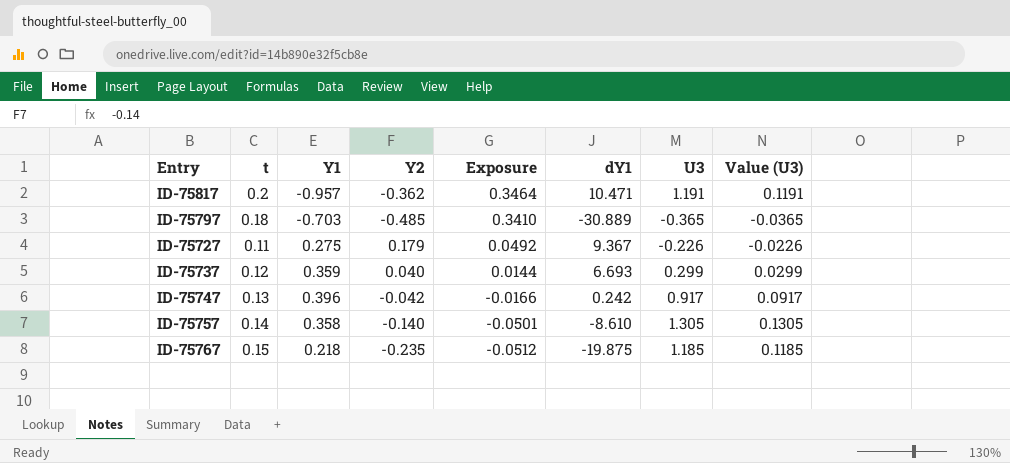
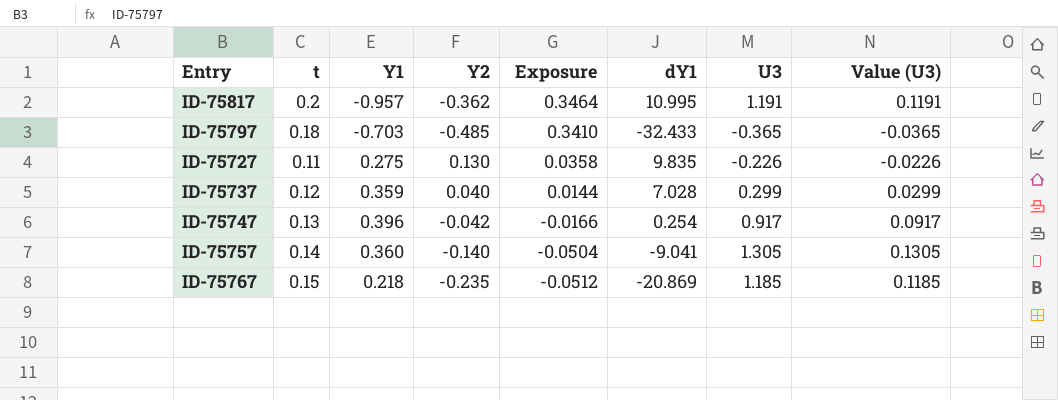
ID-75817 | dY1: 10.471 -> 10.995
ID-75797 | dY1: -30.889 -> -32.433
ID-75727 | Y2: 0.179 -> 0.130
ID-75727 | Exposure: 0.0492 -> 0.0358
ID-75727 | dY1: 9.367 -> 9.835
ID-75737 | dY1: 6.693 -> 7.028
ID-75747 | dY1: 0.242 -> 0.254
ID-75757 | Y1: 0.358 -> 0.360
ID-75757 | Exposure: -0.0501 -> -0.0504
ID-75757 | dY1: -8.610 -> -9.041
ID-75767 | dY1: -19.875 -> -20.869

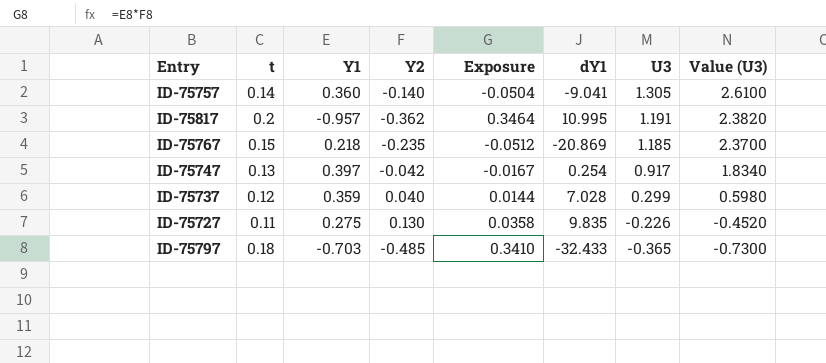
row order: Exposure descending -> U3 descending
column Value (U3) | formula: [U3] * 0.1 -> [U3] * 2
ID-75747 | Y1: 0.396 -> 0.397
ID-75747 | Exposure: -0.0166 -> -0.0167

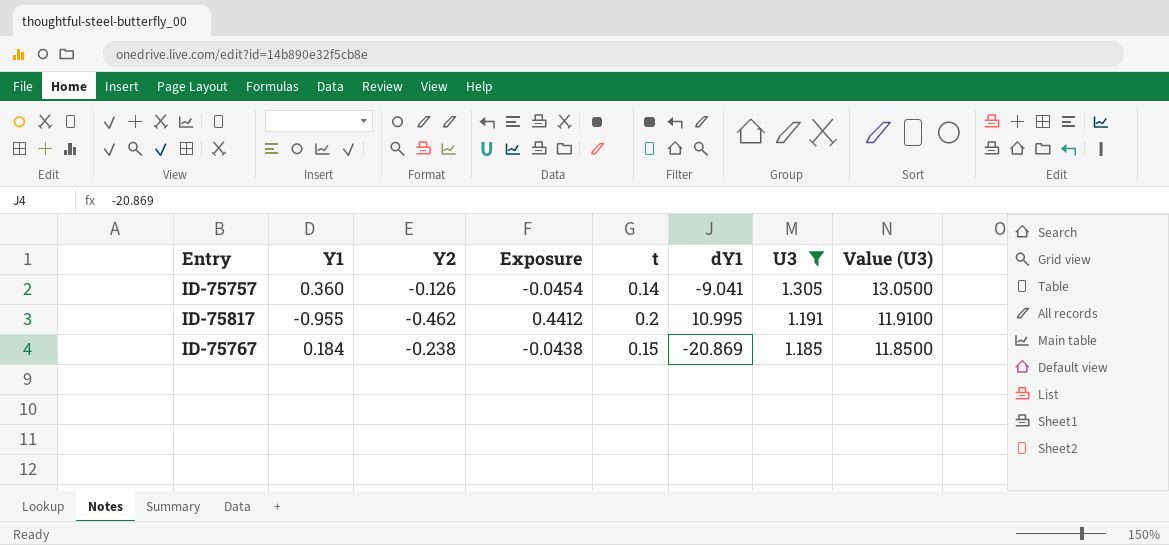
filter: none -> U3 >= 1.185
column t | position: 2 -> 5
column Value (U3) | formula: [U3] * 2 -> [U3] * 10
ID-75757 | Y2: -0.140 -> -0.126
ID-75757 | Exposure: -0.0504 -> -0.0454
ID-75817 | Y1: -0.957 -> -0.955
ID-75817 | Y2: -0.362 -> -0.462
ID-75817 | Exposure: 0.3464 -> 0.4412
ID-75767 | Y1: 0.218 -> 0.184
ID-75767 | Y2: -0.235 -> -0.238
ID-75767 | Exposure: -0.0512 -> -0.0438

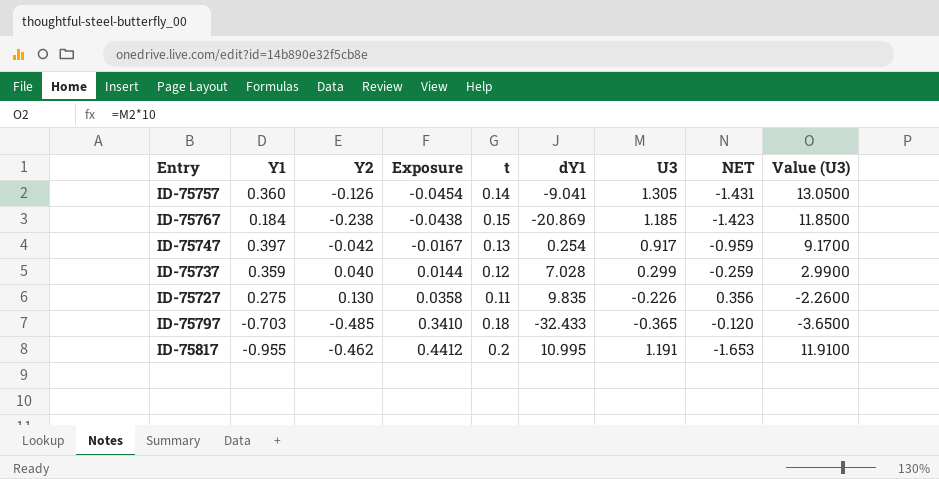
filter: U3 >= 1.185 -> none
row order: U3 descending -> Exposure ascending
column NET | formula: none -> [Y2] - [U3]

